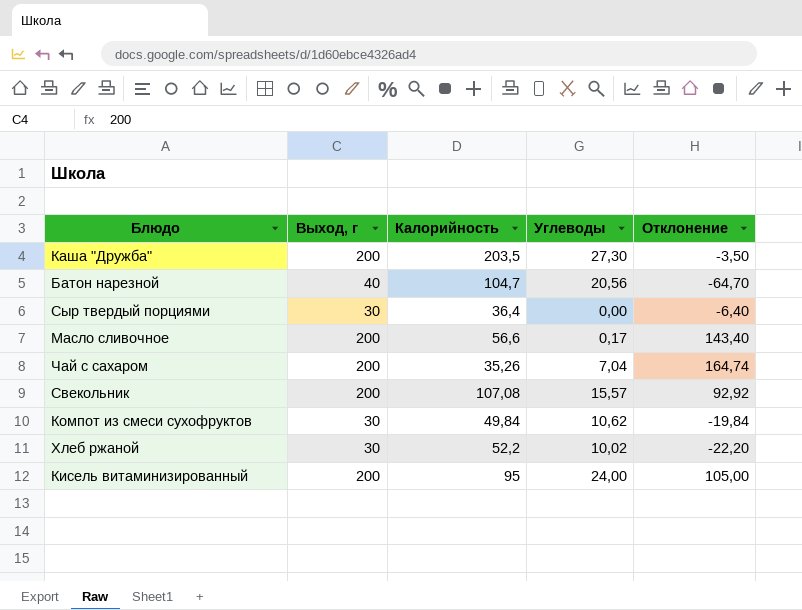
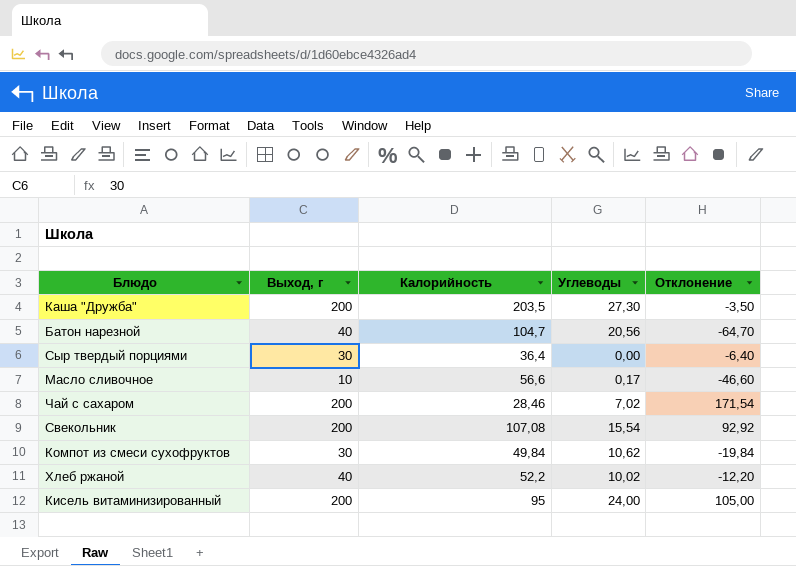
Масло сливочное | Выход, г: 200 -> 10
Масло сливочное | Отклонение: 143,40 -> -46,60
Чай с сахаром | Калорийность: 35,26 -> 28,46
Чай с сахаром | Углеводы: 7,04 -> 7,02
Чай с сахаром | Отклонение: 164,74 -> 171,54
Свекольник | Углеводы: 15,57 -> 15,54
Хлеб ржаной | Выход, г: 30 -> 40
Хлеб ржаной | Отклонение: -22,20 -> -12,20

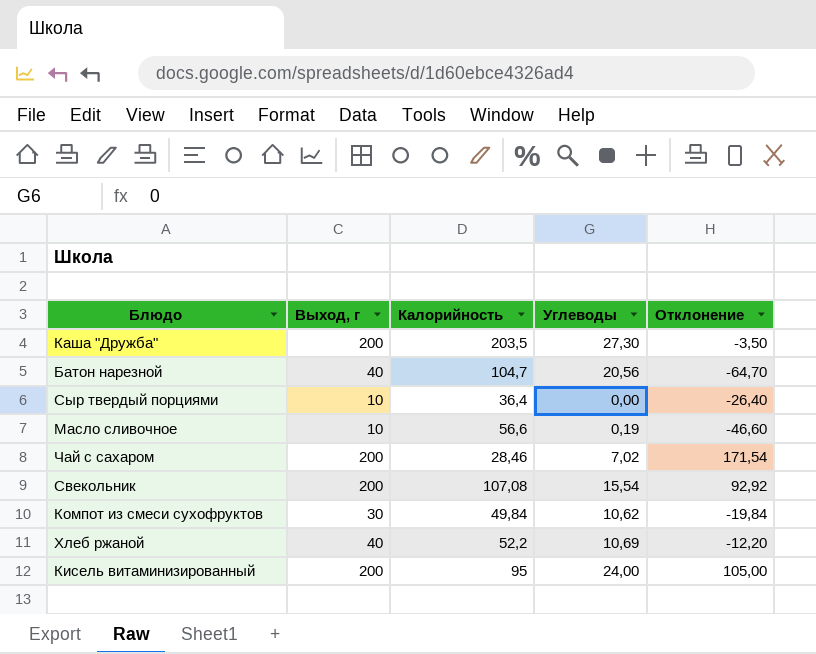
Сыр твердый порциями | Выход, г: 30 -> 10
Сыр твердый порциями | Отклонение: -6,40 -> -26,40
Масло сливочное | Углеводы: 0,17 -> 0,19
Хлеб ржаной | Углеводы: 10,02 -> 10,69

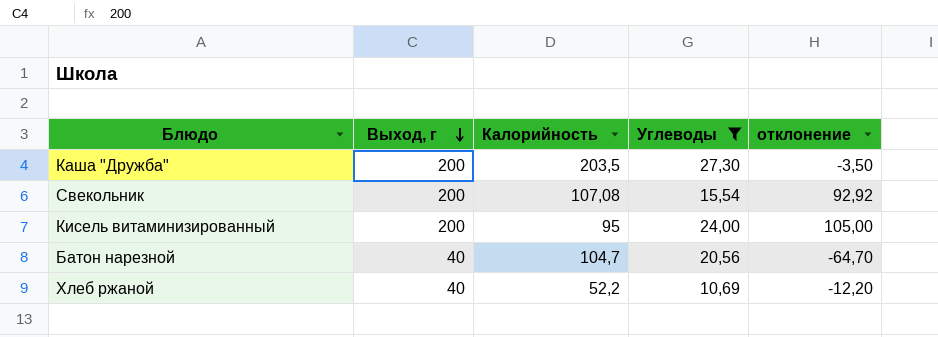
filter: none -> Углеводы >= 10,69
row order: none -> Выход, г descending
column name: Отклонение -> отклонение

